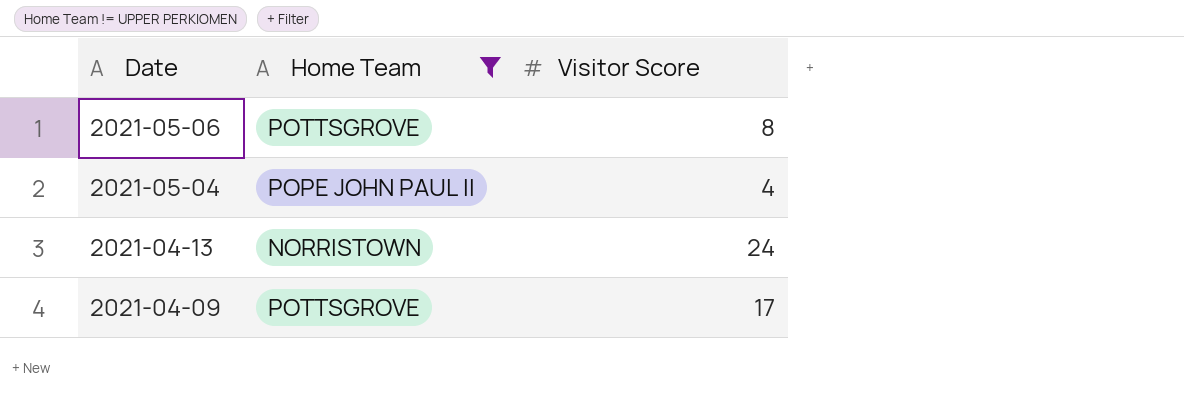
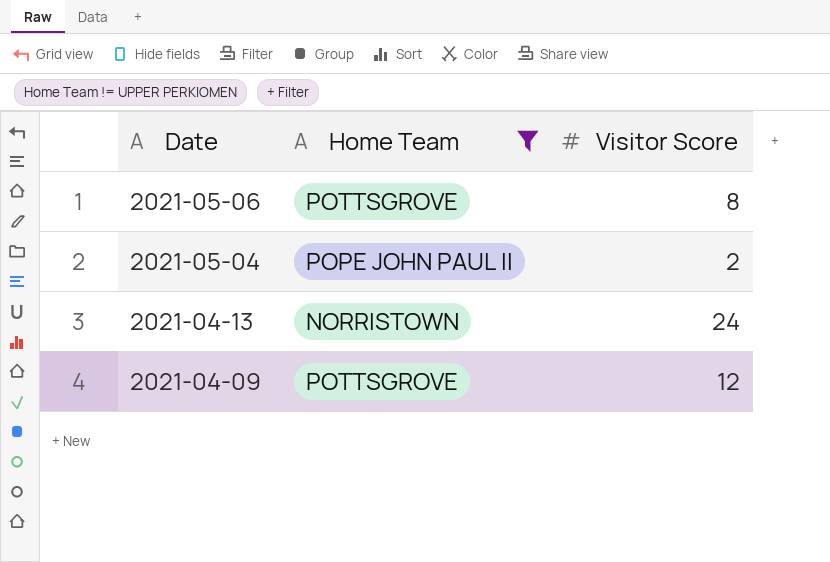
2021-05-04 | Visitor Score: 4 -> 2
2021-04-09 | Visitor Score: 17 -> 12

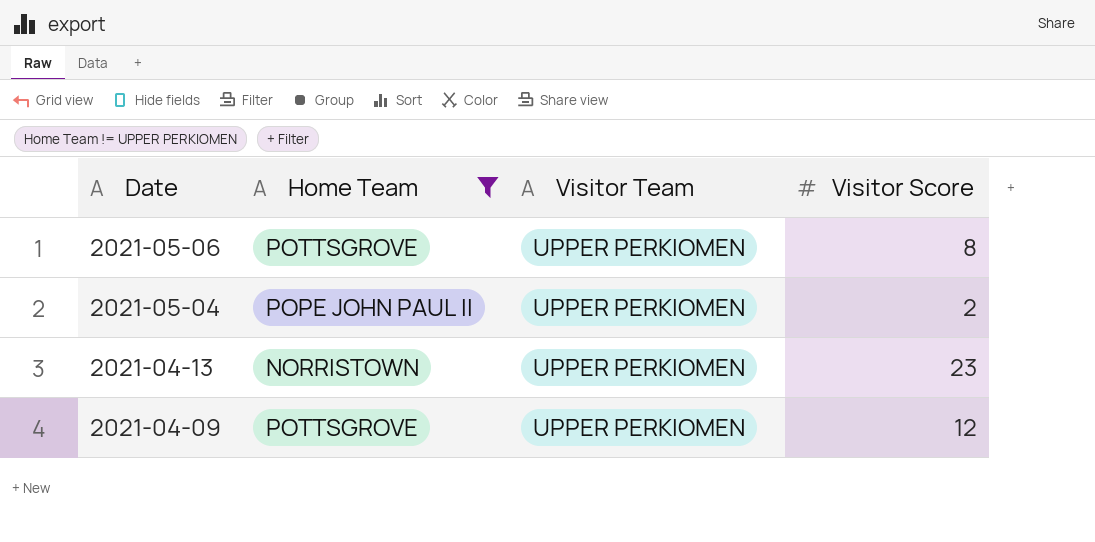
column Visitor Team | position: none -> 3
2021-04-13 | Visitor Score: 24 -> 23

